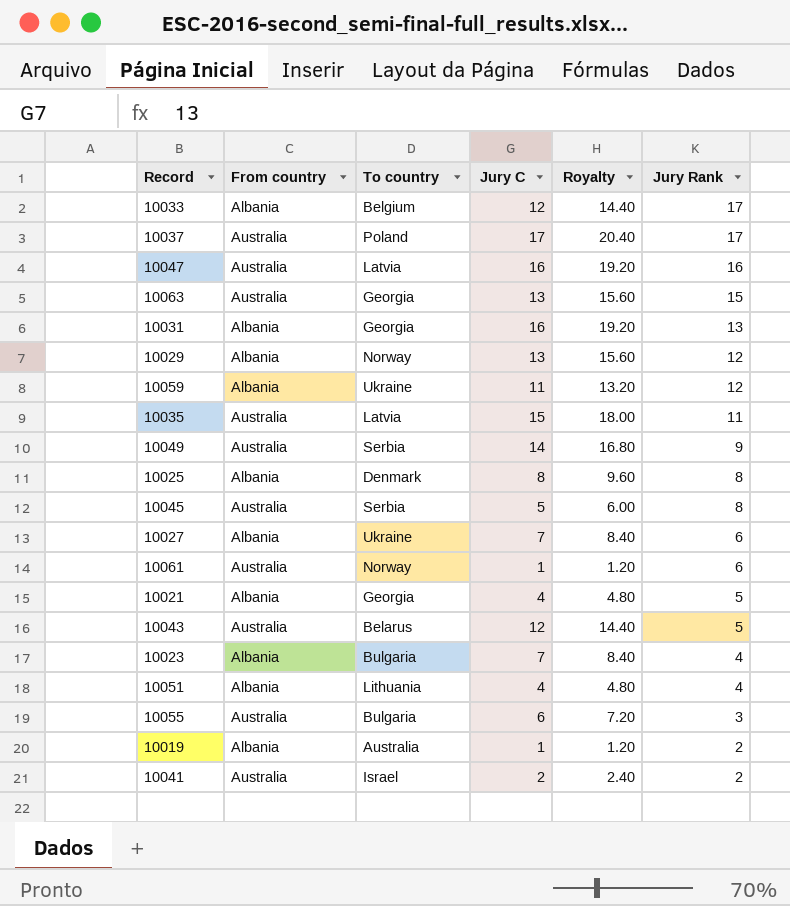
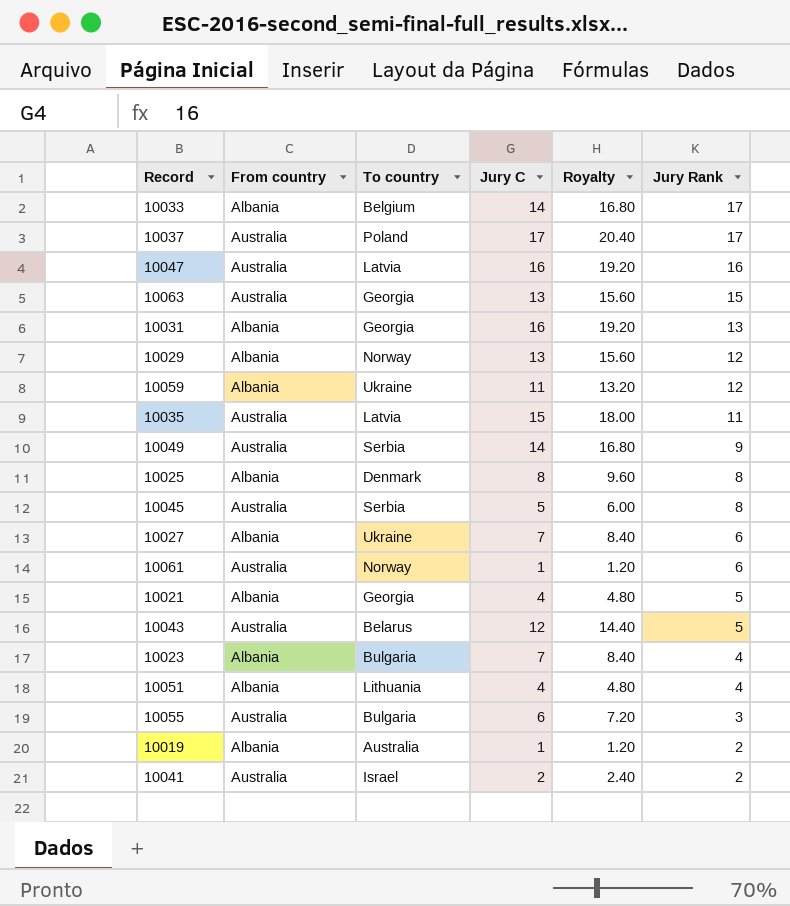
10033 | Jury C: 12 -> 14
10033 | Royalty: 14.40 -> 16.80

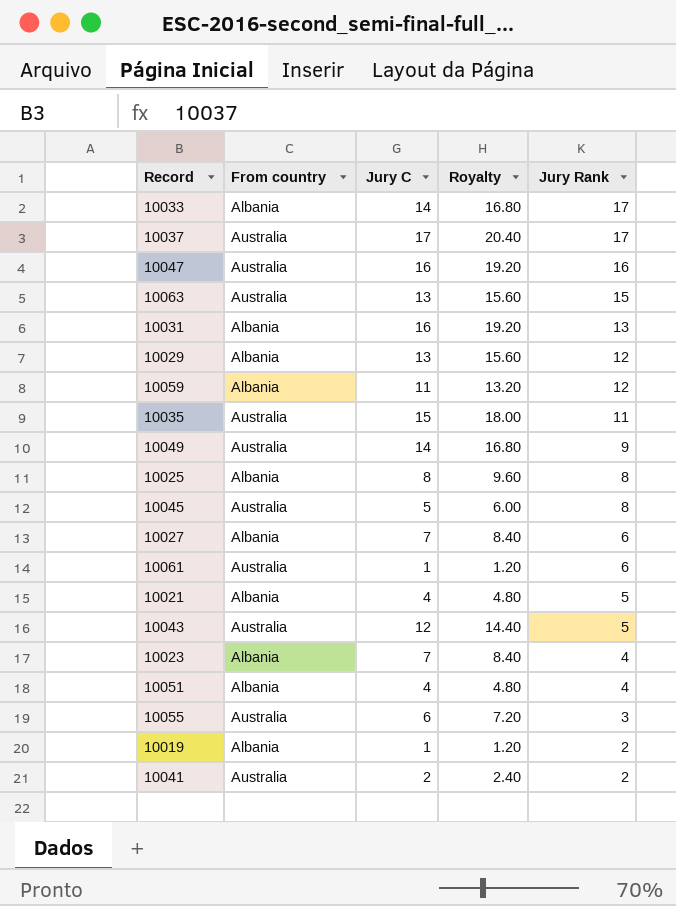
column To country | position: 3 -> none

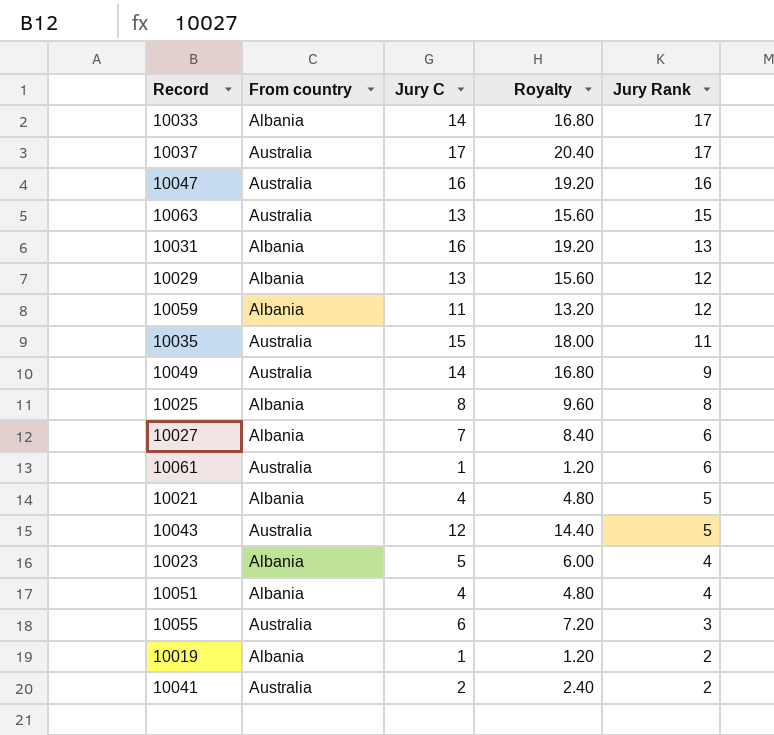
row 10045: Australia | 5 | 6.00 | 8 -> none
10023 | Jury C: 7 -> 5
10023 | Royalty: 8.40 -> 6.00

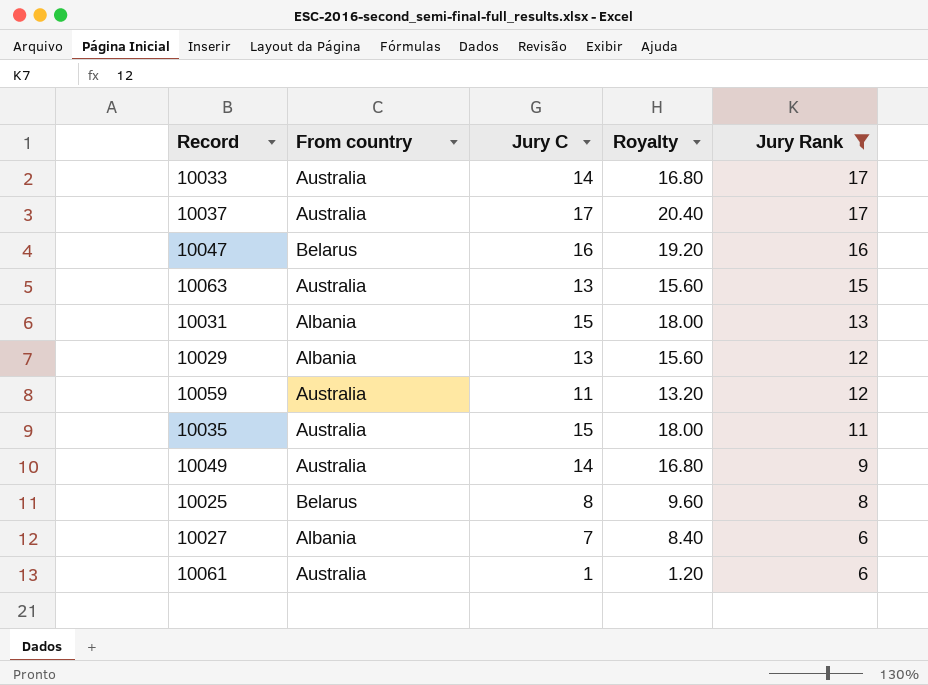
filter: none -> Jury Rank >= 6
10033 | From country: Albania -> Australia
10047 | From country: Australia -> Belarus
10031 | Jury C: 16 -> 15
10031 | Royalty: 19.20 -> 18.00
10059 | From country: Albania -> Australia
10025 | From country: Albania -> Belarus

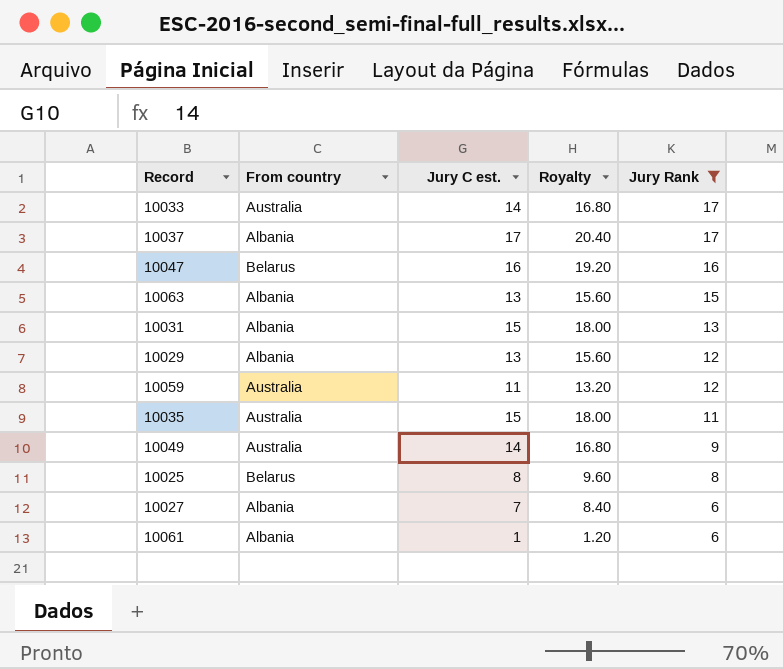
column name: Jury C -> Jury C est.
10037 | From country: Australia -> Albania
10063 | From country: Australia -> Albania
10061 | From country: Australia -> Albania

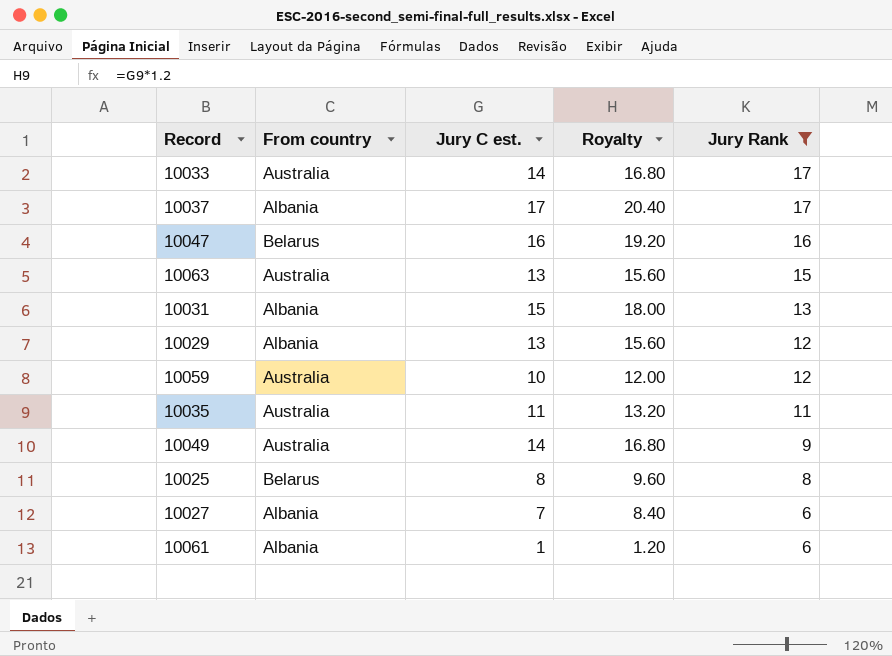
10063 | From country: Albania -> Australia
10059 | Jury C est.: 11 -> 10
10059 | Royalty: 13.20 -> 12.00
10035 | Jury C est.: 15 -> 11
10035 | Royalty: 18.00 -> 13.20

